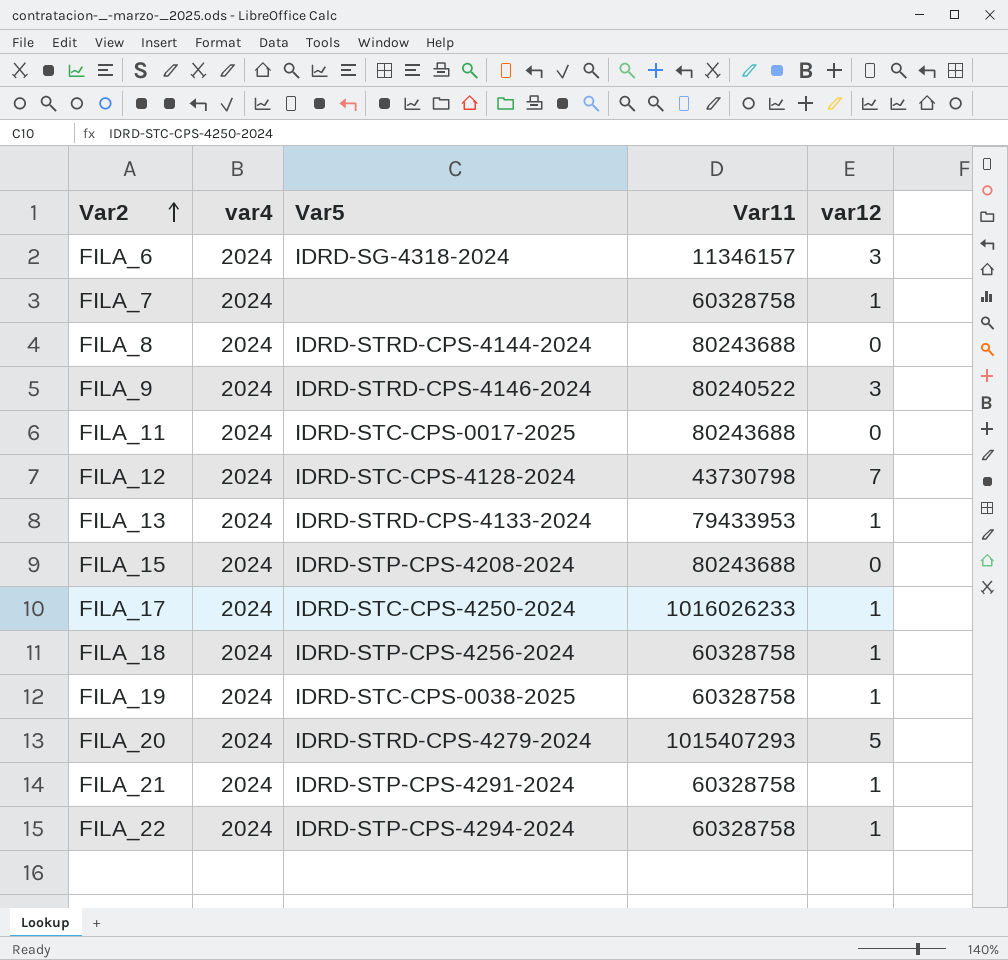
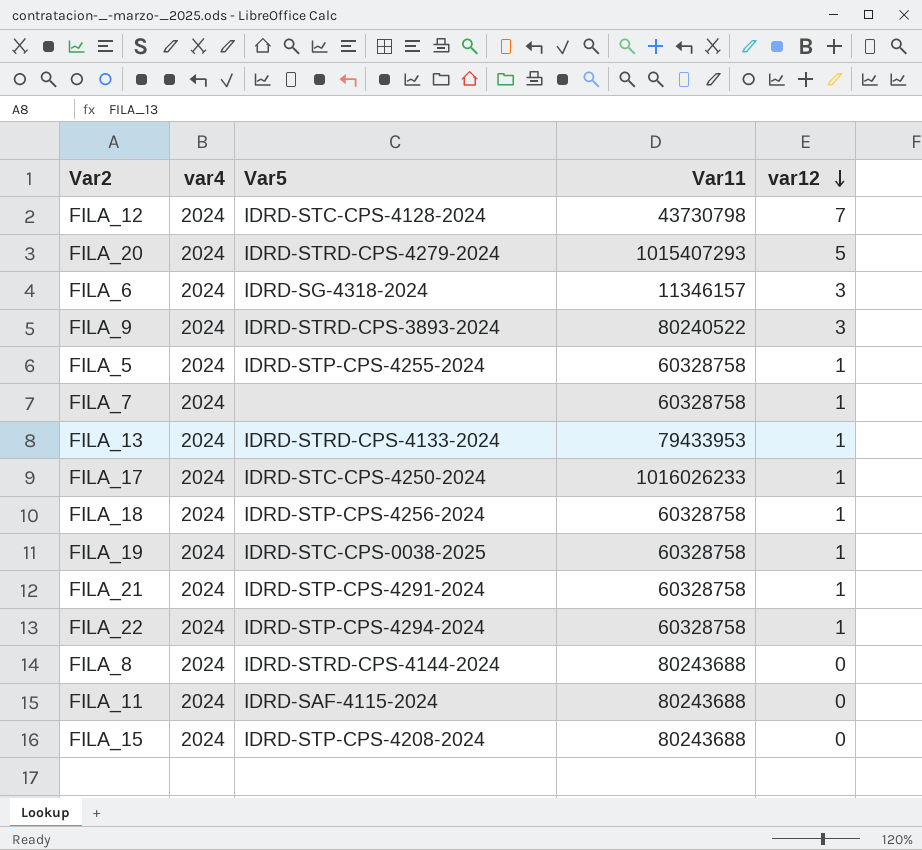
row order: Var2 ascending -> var12 descending
FILA_9 | Var5: IDRD-STRD-CPS-4146-2024 -> IDRD-STRD-CPS-3893-2024
row FILA_5: none -> 2024 | IDRD-STP-CPS-4255-2024 | 60328758 | 1
FILA_11 | Var5: IDRD-STC-CPS-0017-2025 -> IDRD-SAF-4115-2024

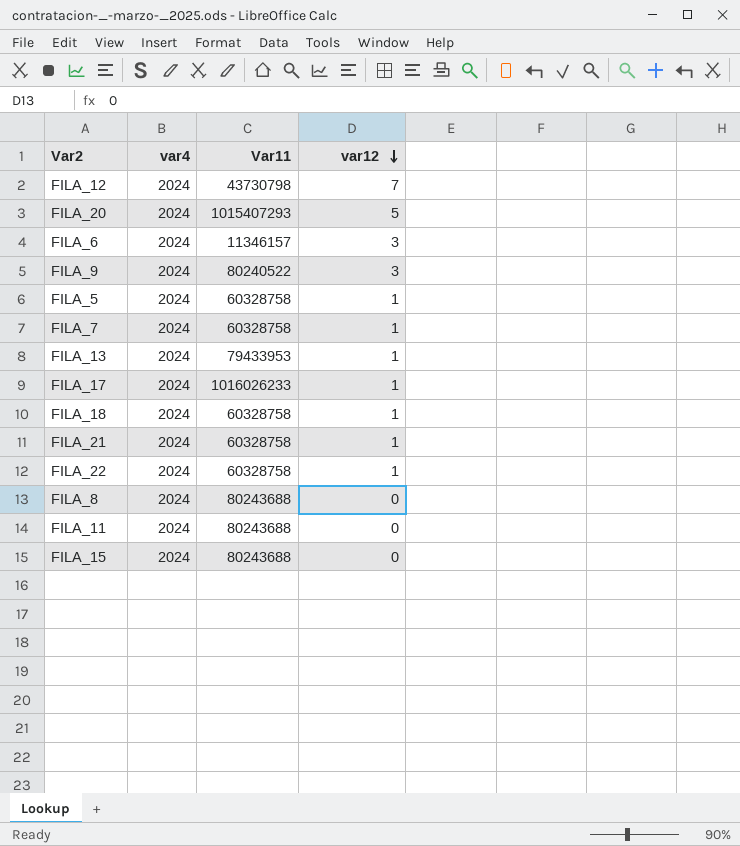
column Var5 | position: 3 -> none
row FILA_19: 2024 | IDRD-STC-CPS-0038-2025 | 60328758 | 1 -> none

